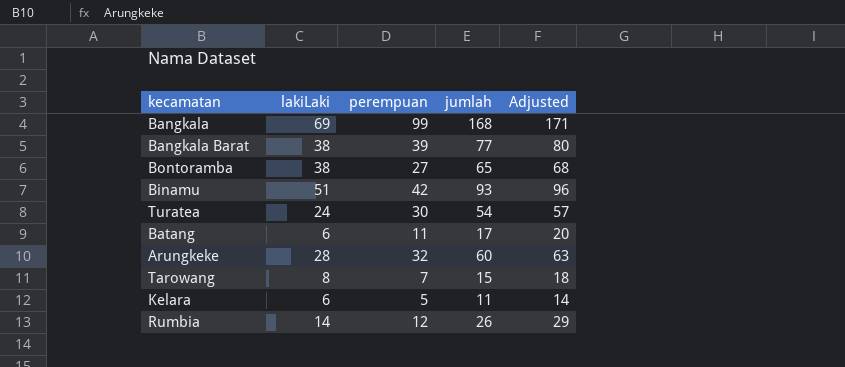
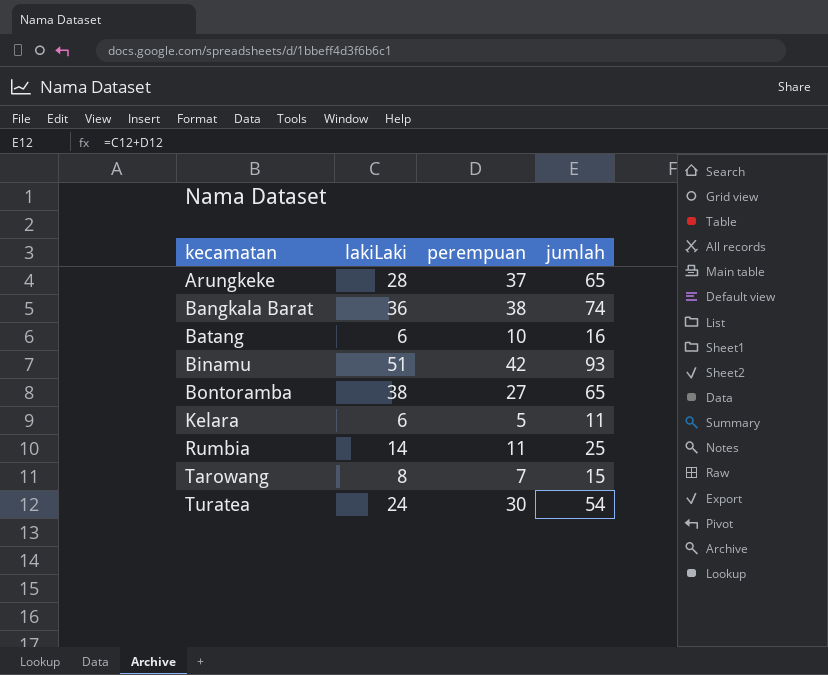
row order: none -> kecamatan ascending
column Adjusted | formula: [jumlah] + 3 -> none
row Bangkala: 69 | 99 | 168 | 171 -> none
Arungkeke | perempuan: 32 -> 37
Arungkeke | jumlah: 60 -> 65
Bangkala Barat | lakiLaki: 38 -> 36
Bangkala Barat | perempuan: 39 -> 38
Bangkala Barat | jumlah: 77 -> 74
Batang | perempuan: 11 -> 10
Batang | jumlah: 17 -> 16
Rumbia | perempuan: 12 -> 11
Rumbia | jumlah: 26 -> 25

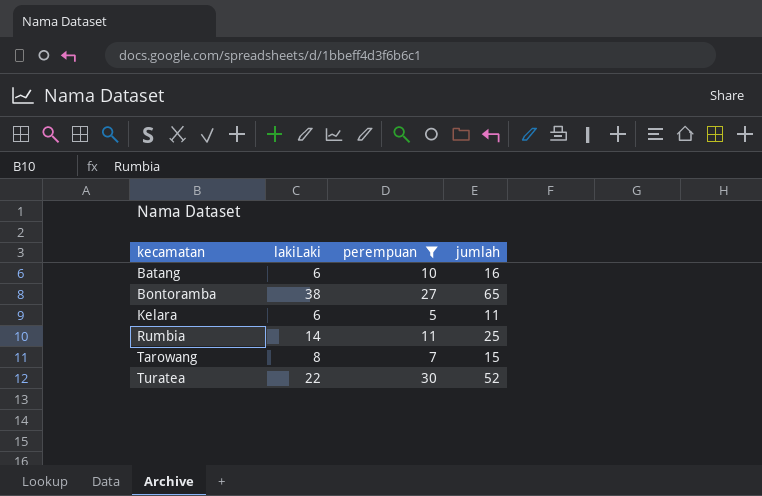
filter: none -> perempuan <= 30
Turatea | lakiLaki: 24 -> 22
Turatea | jumlah: 54 -> 52

